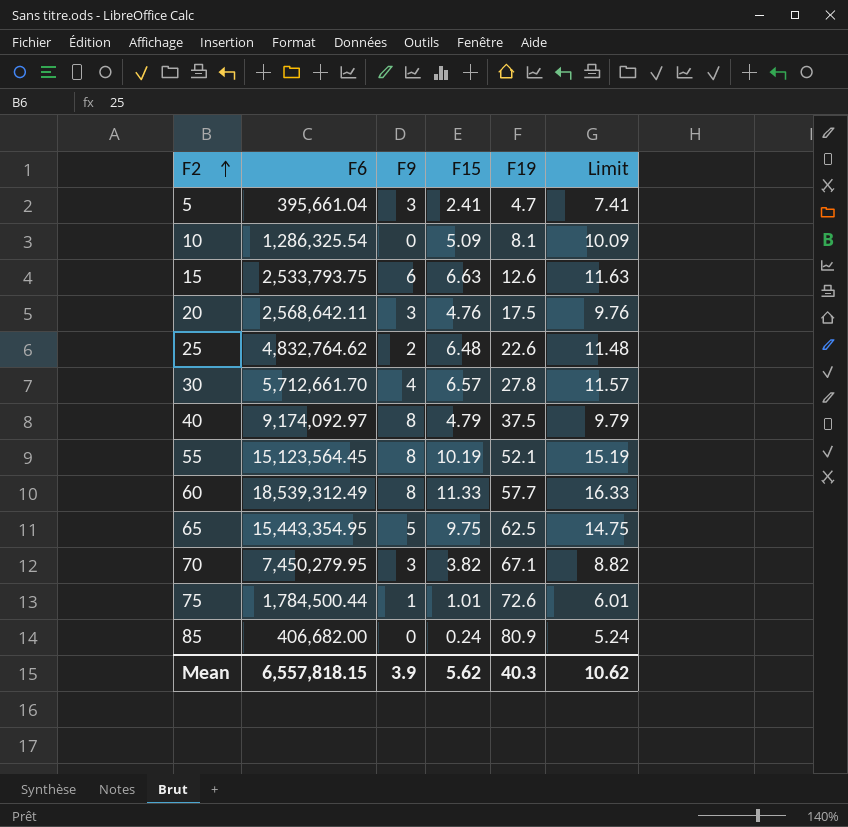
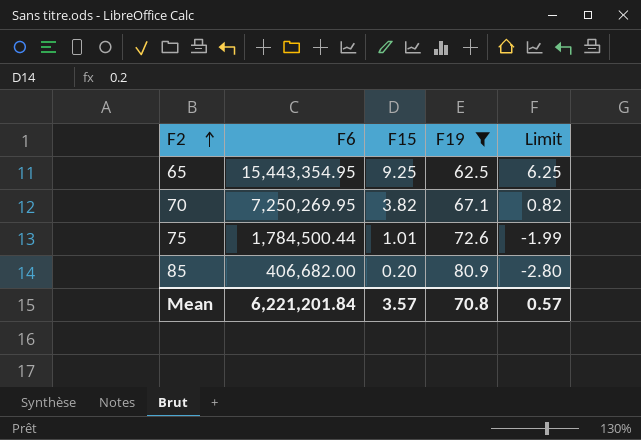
filter: none -> F19 >= 62.5
column F9 | position: 3 -> none
column Limit | formula: [F15] + 5 -> [F15] - 3
65 | F15: 9.75 -> 9.25
70 | F6: 7,450,279.95 -> 7,250,269.95
85 | F15: 0.24 -> 0.20
Mean | F6: 6,557,818.15 -> 6,221,201.84
Mean | F15: 5.62 -> 3.57
Mean | F19: 40.3 -> 70.8
Mean | Limit: 10.62 -> 0.57

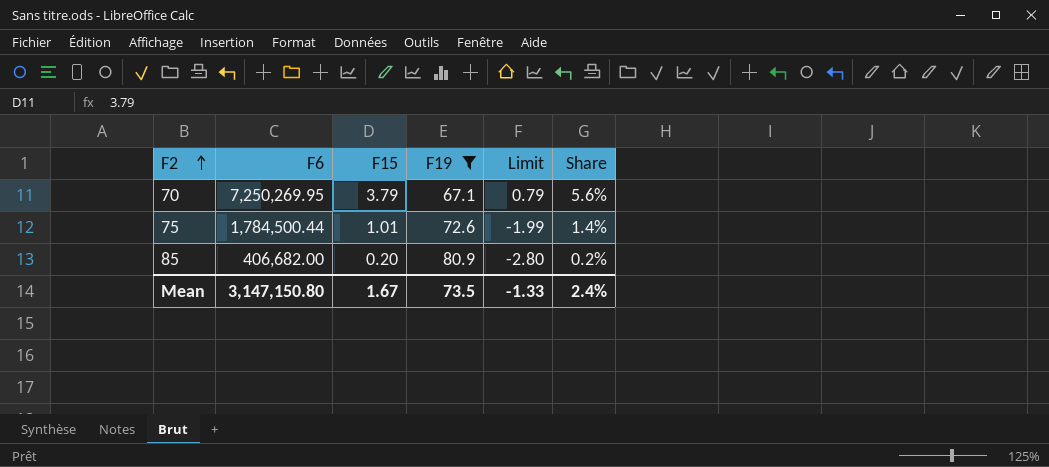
column Share | formula: none -> [F15] / [F19]
row 65: 15,443,354.95 | 9.25 | 62.5 | 6.25 -> none
70 | F15: 3.82 -> 3.79
70 | Limit: 0.82 -> 0.79
Mean | F6: 6,221,201.84 -> 3,147,150.80
Mean | F15: 3.57 -> 1.67
Mean | F19: 70.8 -> 73.5
Mean | Limit: 0.57 -> -1.33

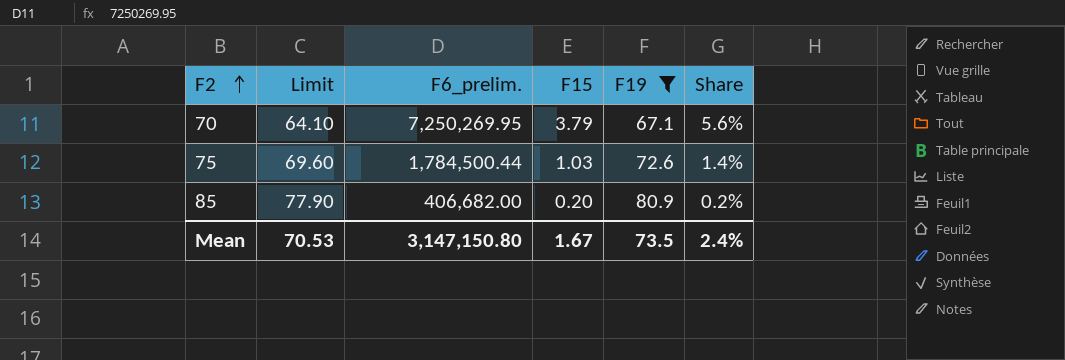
column Limit | formula: [F15] - 3 -> [F19] - 3
column Limit | position: 5 -> 2
column name: F6 -> F6_prelim.
75 | F15: 1.01 -> 1.03
Mean | Limit: -1.33 -> 70.53

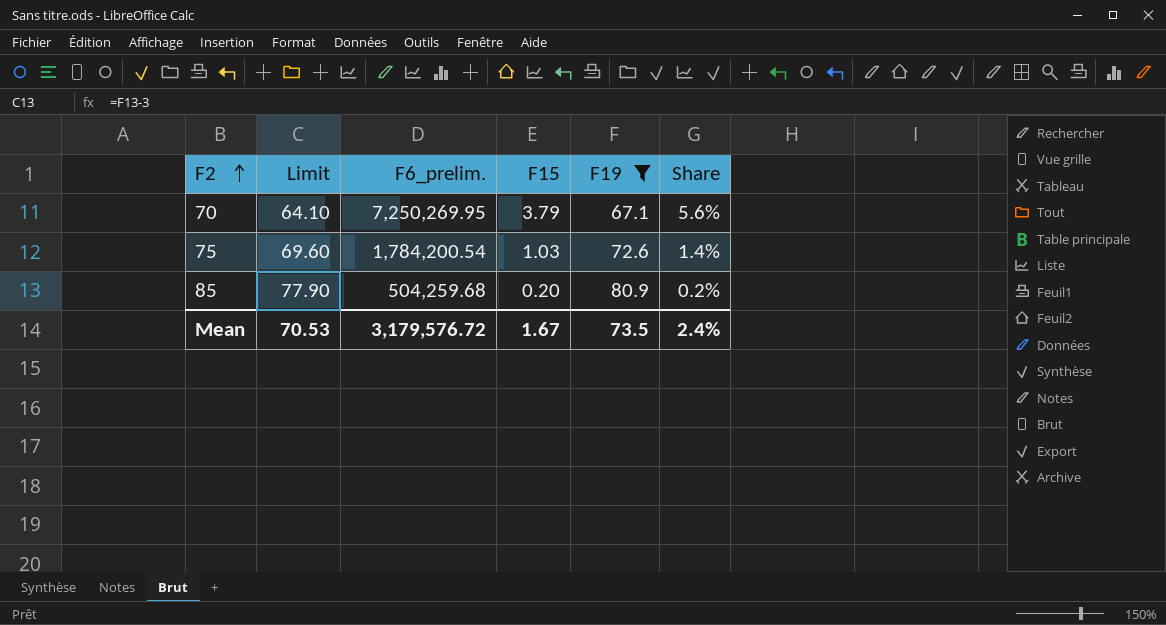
75 | F6_prelim.: 1,784,500.44 -> 1,784,200.54
85 | F6_prelim.: 406,682.00 -> 504,259.68
Mean | F6_prelim.: 3,147,150.80 -> 3,179,576.72

